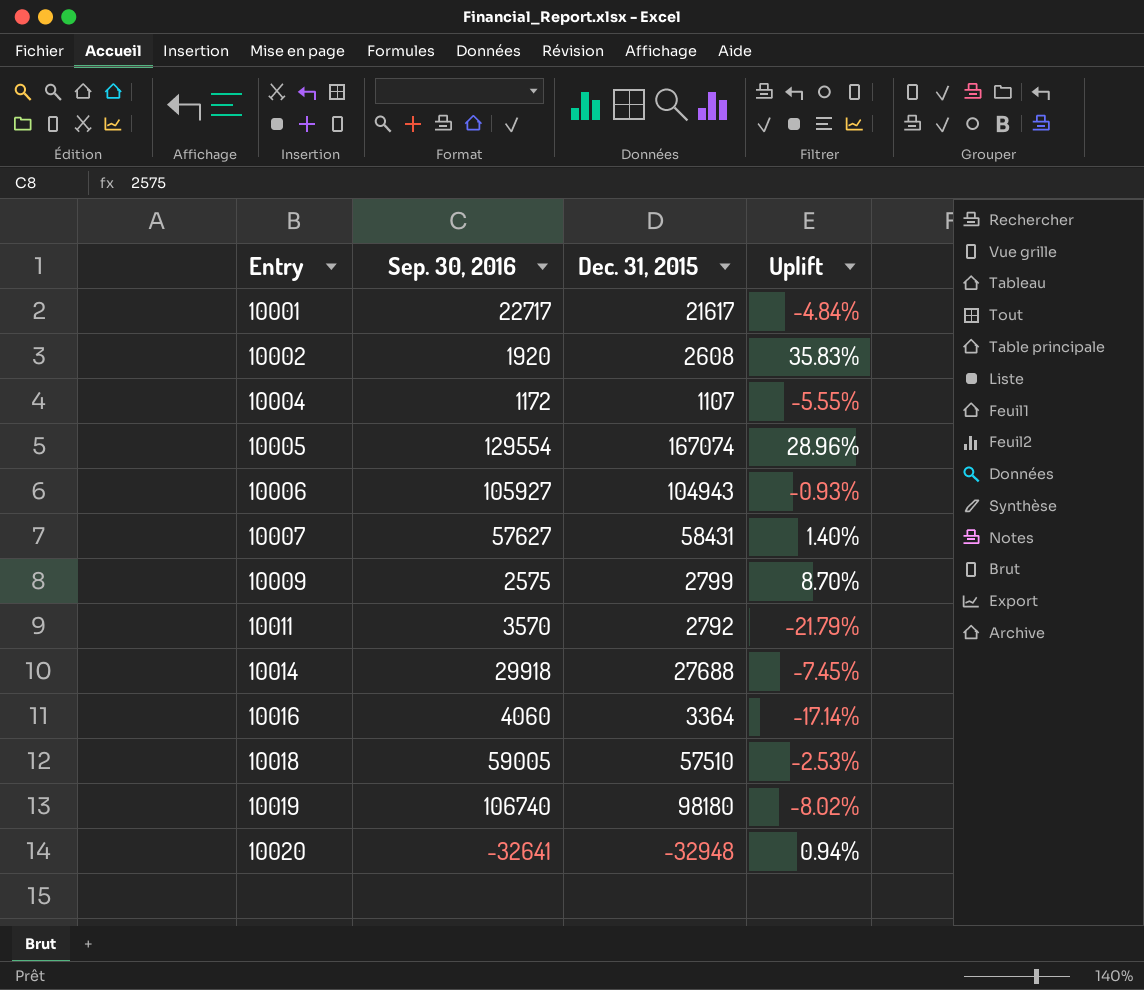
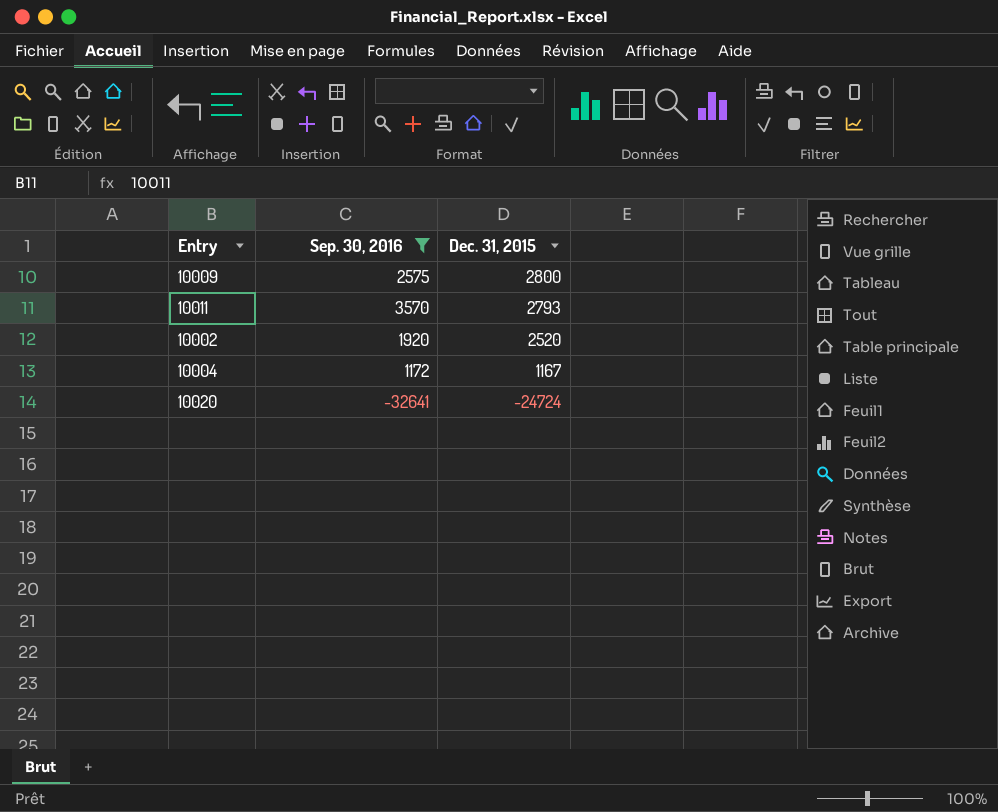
filter: none -> Sep. 30, 2016 <= 3570
row order: Entry ascending -> Dec. 31, 2015 descending
column Uplift | formula: ([Dec. 31, 2015] - [Sep. 30, 2016]) / [Sep. 30, 2016] -> none
10009 | Dec. 31, 2015: 2799 -> 2800
10011 | Dec. 31, 2015: 2792 -> 2793
10002 | Dec. 31, 2015: 2608 -> 2520
10004 | Dec. 31, 2015: 1107 -> 1167
10020 | Dec. 31, 2015: -32948 -> -24724

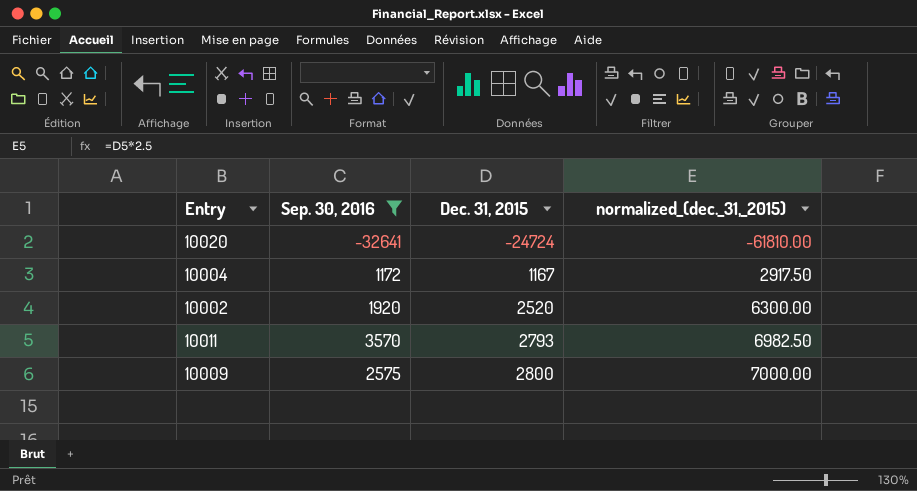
row order: Dec. 31, 2015 descending -> Dec. 31, 2015 ascending
column normalized_(dec._31,_2015) | formula: none -> [Dec. 31, 2015] * 2.5

